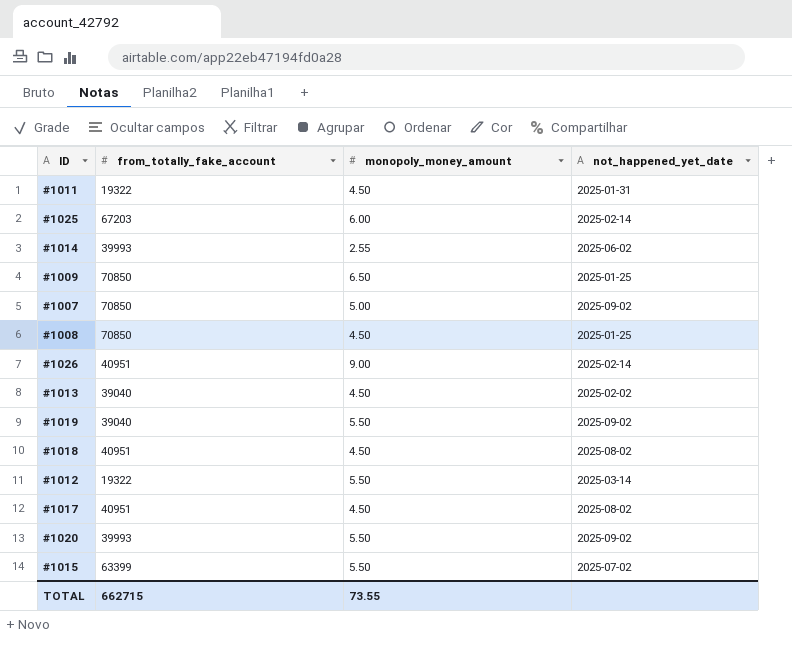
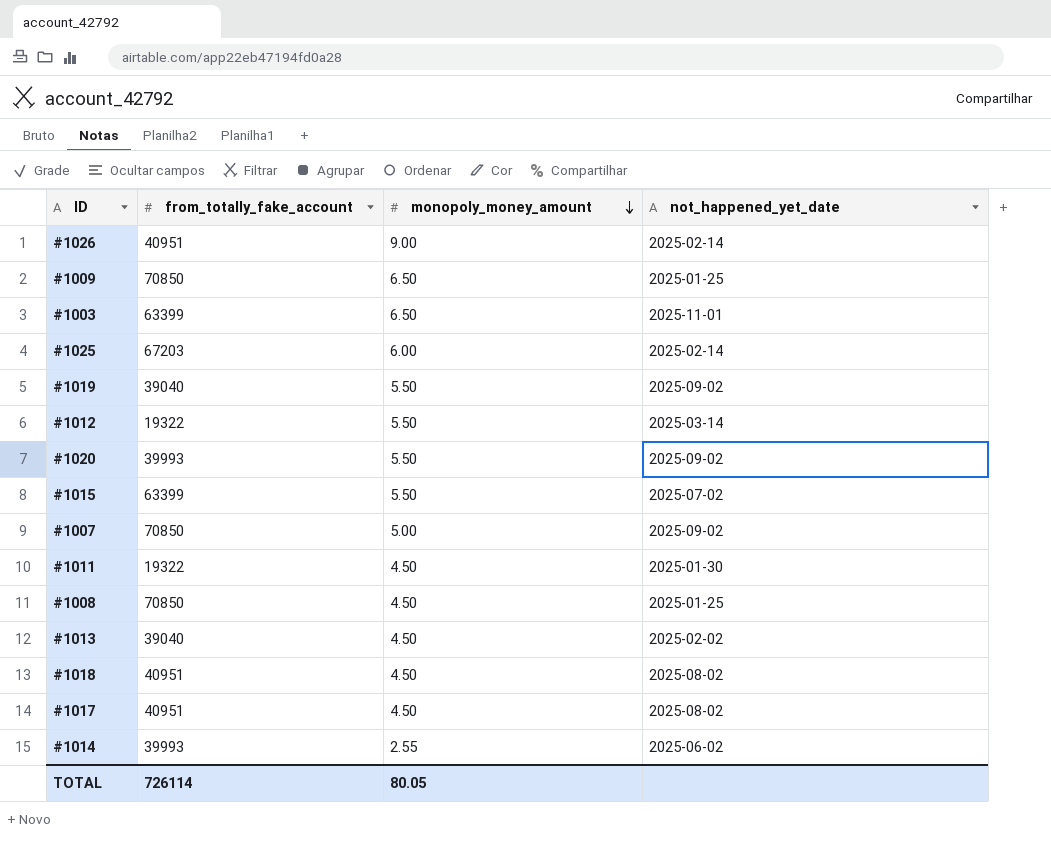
row order: none -> monopoly_money_amount descending
row #1003: none -> 63399 | 6.50 | 2025-11-01
#1011 | not_happened_yet_date: 2025-01-31 -> 2025-01-30
TOTAL | from_totally_fake_account: 662715 -> 726114
TOTAL | monopoly_money_amount: 73.55 -> 80.05

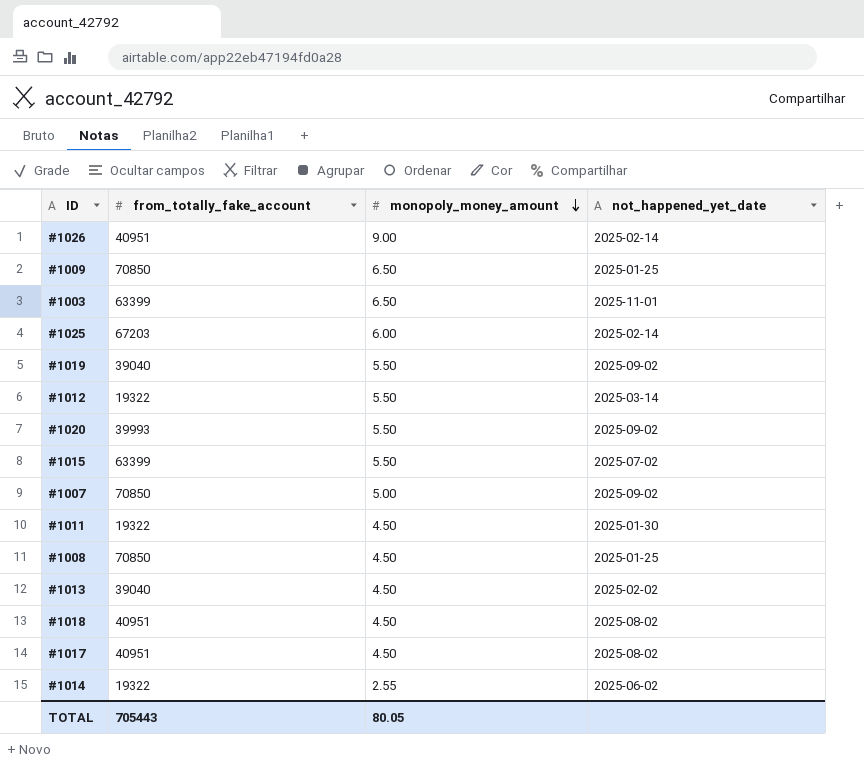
#1014 | from_totally_fake_account: 39993 -> 19322
TOTAL | from_totally_fake_account: 726114 -> 705443

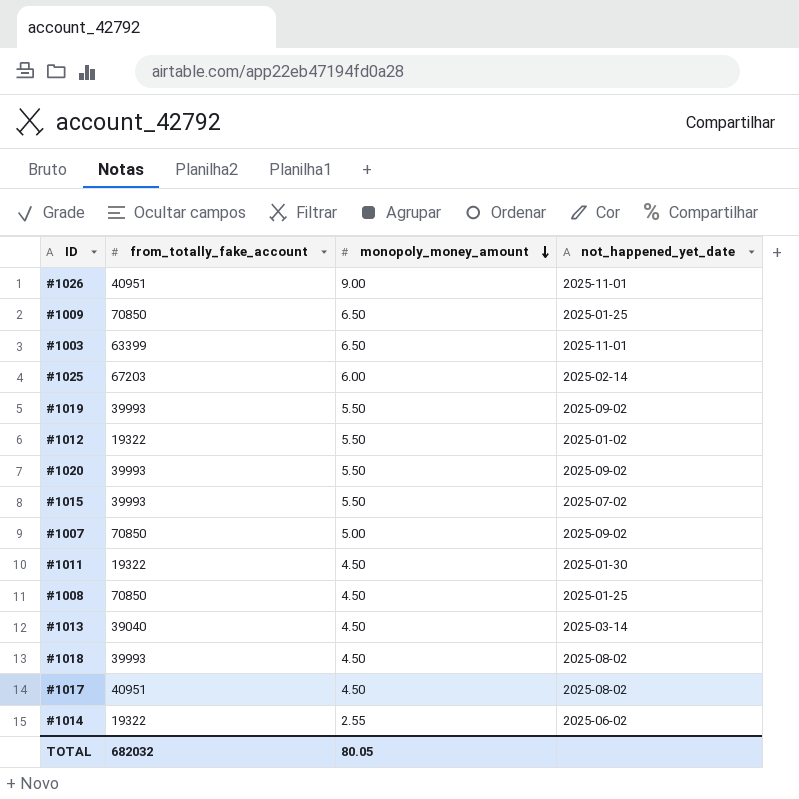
#1026 | not_happened_yet_date: 2025-02-14 -> 2025-11-01
#1019 | from_totally_fake_account: 39040 -> 39993
#1012 | not_happened_yet_date: 2025-03-14 -> 2025-01-02
#1015 | from_totally_fake_account: 63399 -> 39993
#1013 | not_happened_yet_date: 2025-02-02 -> 2025-03-14
#1018 | from_totally_fake_account: 40951 -> 39993
TOTAL | from_totally_fake_account: 705443 -> 682032

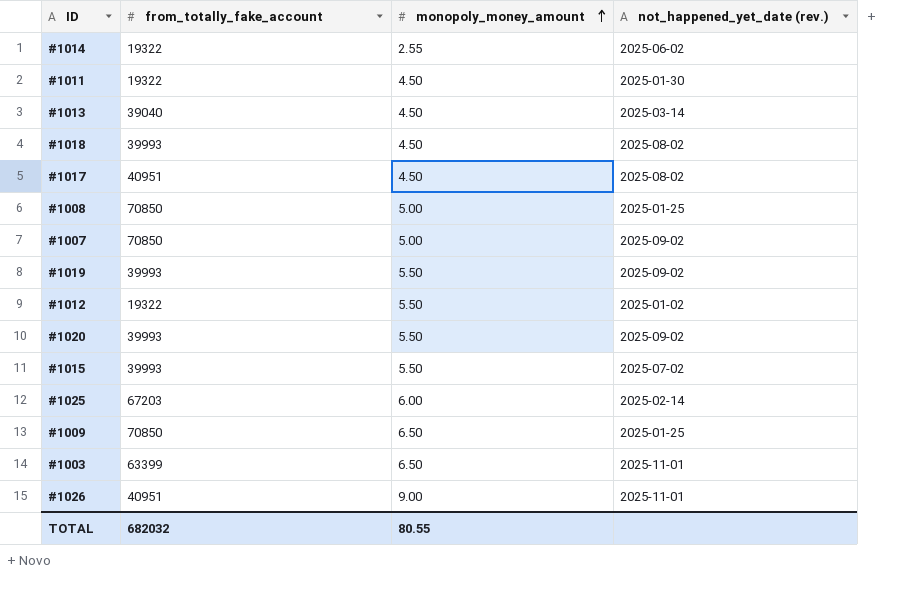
row order: monopoly_money_amount descending -> monopoly_money_amount ascending
column name: not_happened_yet_date -> not_happened_yet_date (rev.)
#1008 | monopoly_money_amount: 4.50 -> 5.00
TOTAL | monopoly_money_amount: 80.05 -> 80.55

